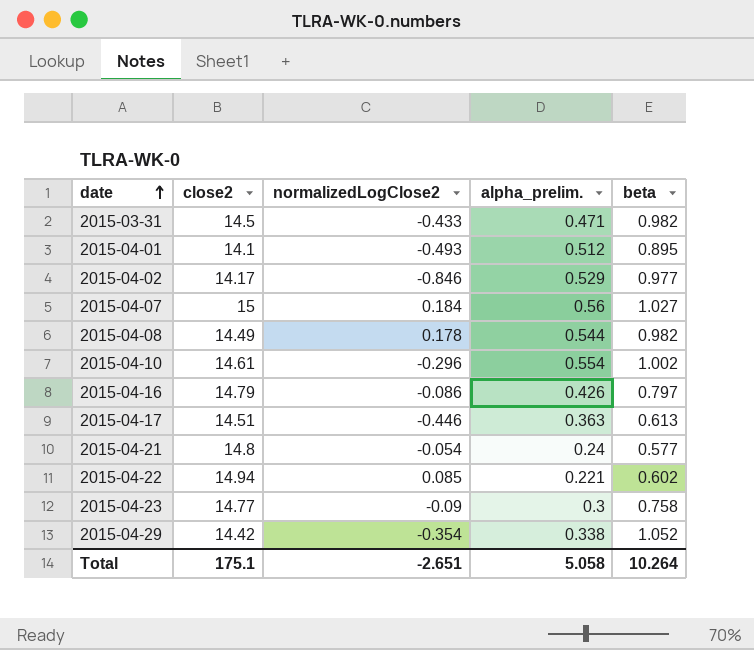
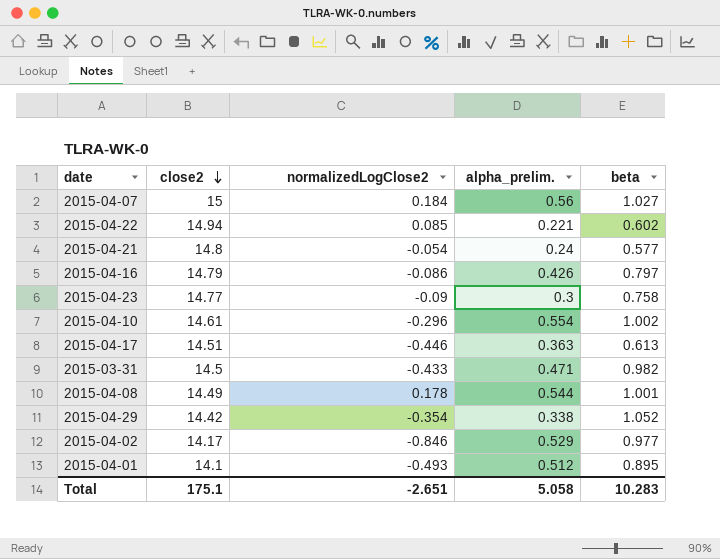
row order: date ascending -> close2 descending
2015-04-08 | beta: 0.982 -> 1.001
Total | beta: 10.264 -> 10.283

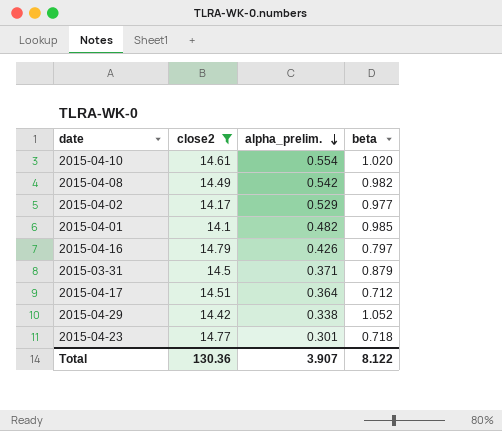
filter: none -> close2 <= 14.79
row order: close2 descending -> alpha_prelim. descending
column normalizedLogClose2 | position: 3 -> none
2015-04-10 | beta: 1.002 -> 1.020
2015-04-08 | alpha_prelim.: 0.544 -> 0.542
2015-04-08 | beta: 1.001 -> 0.982
2015-04-01 | alpha_prelim.: 0.512 -> 0.482
2015-04-01 | beta: 0.895 -> 0.985
2015-03-31 | alpha_prelim.: 0.471 -> 0.371
2015-03-31 | beta: 0.982 -> 0.879
2015-04-17 | alpha_prelim.: 0.363 -> 0.364
2015-04-17 | beta: 0.613 -> 0.712
2015-04-23 | alpha_prelim.: 0.3 -> 0.301
2015-04-23 | beta: 0.758 -> 0.718
Total | close2: 175.1 -> 130.36
Total | alpha_prelim.: 5.058 -> 3.907
Total | beta: 10.283 -> 8.122

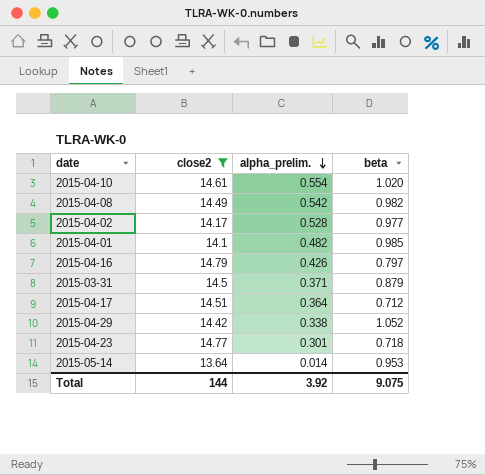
2015-04-02 | alpha_prelim.: 0.529 -> 0.528
row 2015-05-14: none -> 13.64 | 0.014 | 0.953
Total | close2: 130.36 -> 144
Total | alpha_prelim.: 3.907 -> 3.92
Total | beta: 8.122 -> 9.075

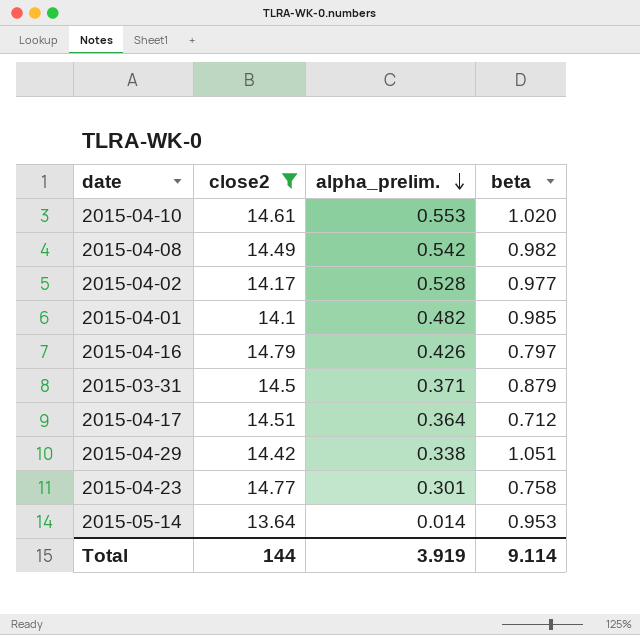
2015-04-10 | alpha_prelim.: 0.554 -> 0.553
2015-04-29 | beta: 1.052 -> 1.051
2015-04-23 | beta: 0.718 -> 0.758
Total | alpha_prelim.: 3.92 -> 3.919
Total | beta: 9.075 -> 9.114

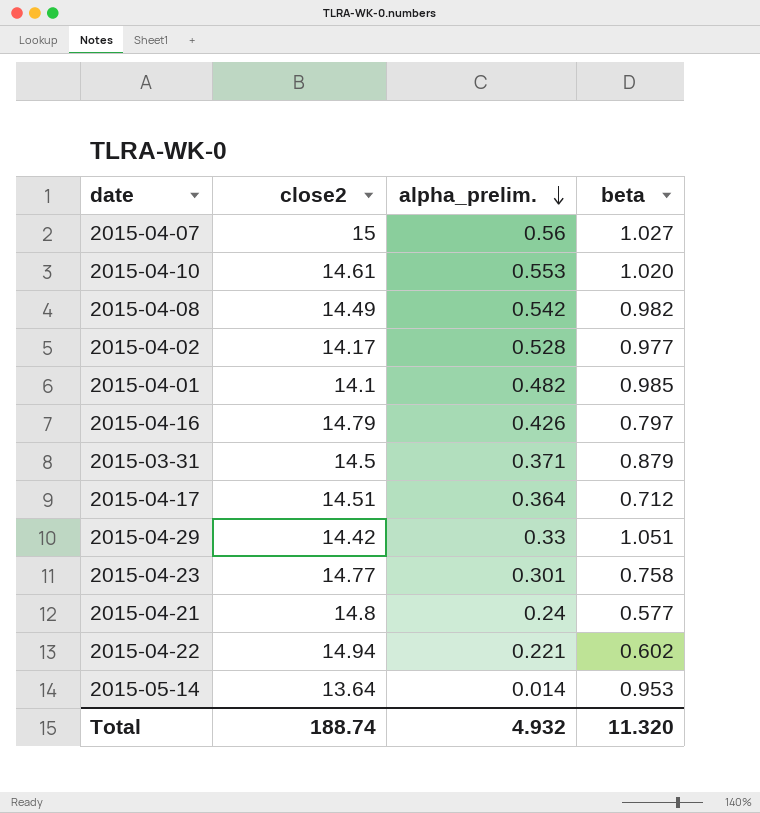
filter: close2 <= 14.79 -> none
2015-04-29 | alpha_prelim.: 0.338 -> 0.33
Total | close2: 144 -> 188.74
Total | alpha_prelim.: 3.919 -> 4.932
Total | beta: 9.114 -> 11.320

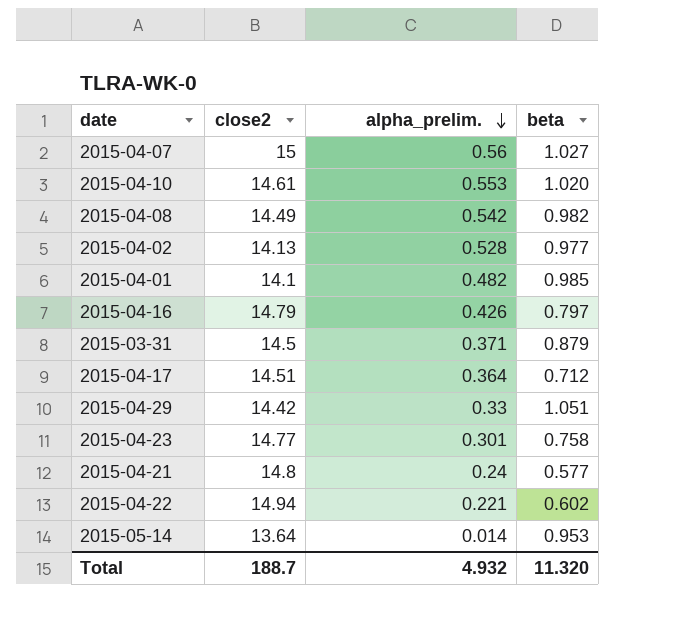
2015-04-02 | close2: 14.17 -> 14.13
Total | close2: 188.74 -> 188.7

